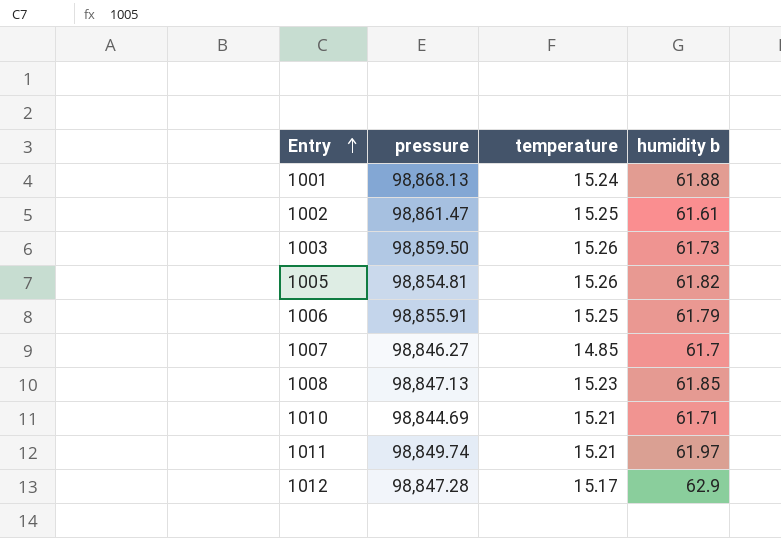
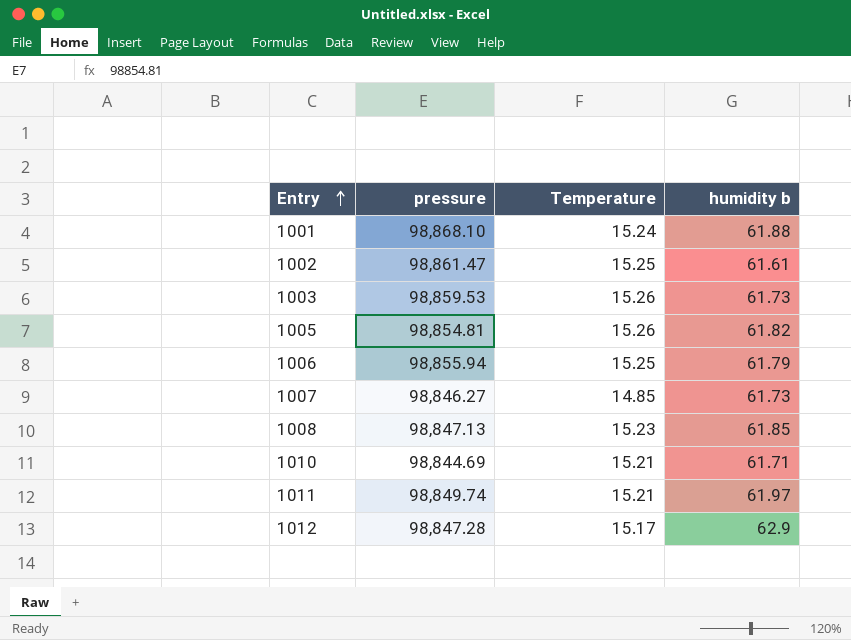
column name: temperature -> Temperature
1001 | pressure: 98,868.13 -> 98,868.10
1003 | pressure: 98,859.50 -> 98,859.53
1006 | pressure: 98,855.91 -> 98,855.94
1007 | humidity b: 61.7 -> 61.73

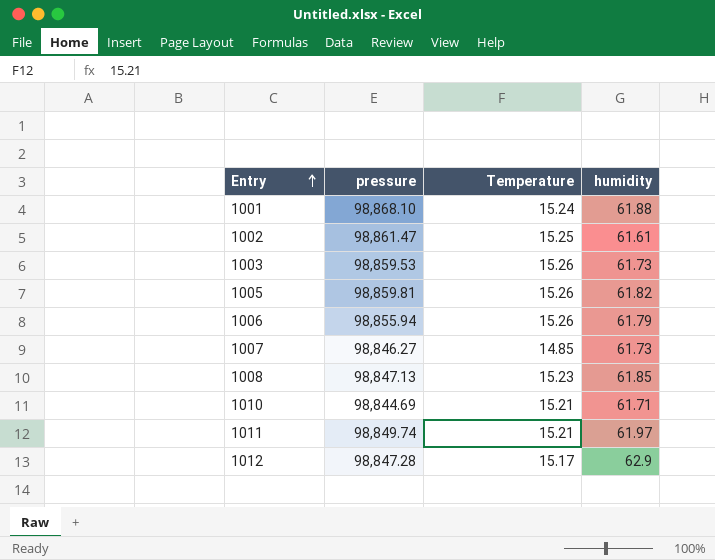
column name: humidity b -> humidity
1005 | pressure: 98,854.81 -> 98,859.81
1006 | Temperature: 15.25 -> 15.26

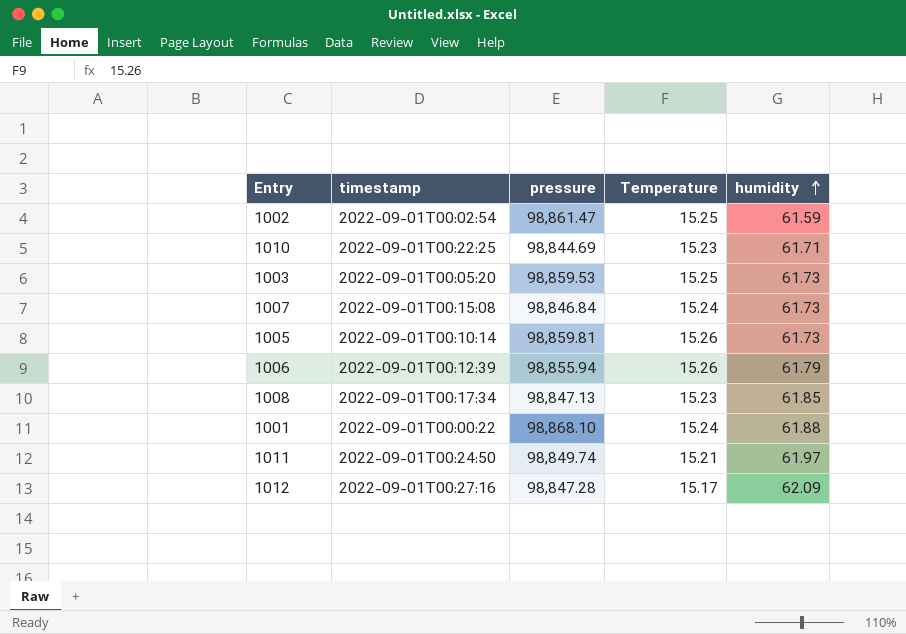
row order: Entry ascending -> humidity ascending
column timestamp | position: none -> 2
1002 | humidity: 61.61 -> 61.59
1010 | Temperature: 15.21 -> 15.23
1003 | Temperature: 15.26 -> 15.25
1007 | pressure: 98,846.27 -> 98,846.84
1007 | Temperature: 14.85 -> 15.24
1005 | humidity: 61.82 -> 61.73
1012 | humidity: 62.9 -> 62.09

